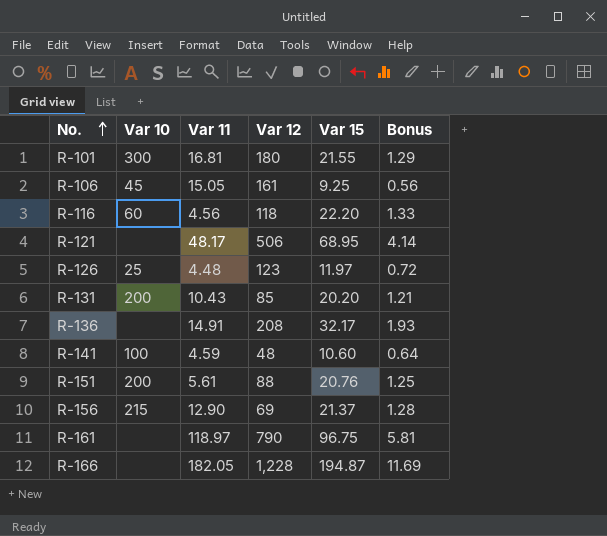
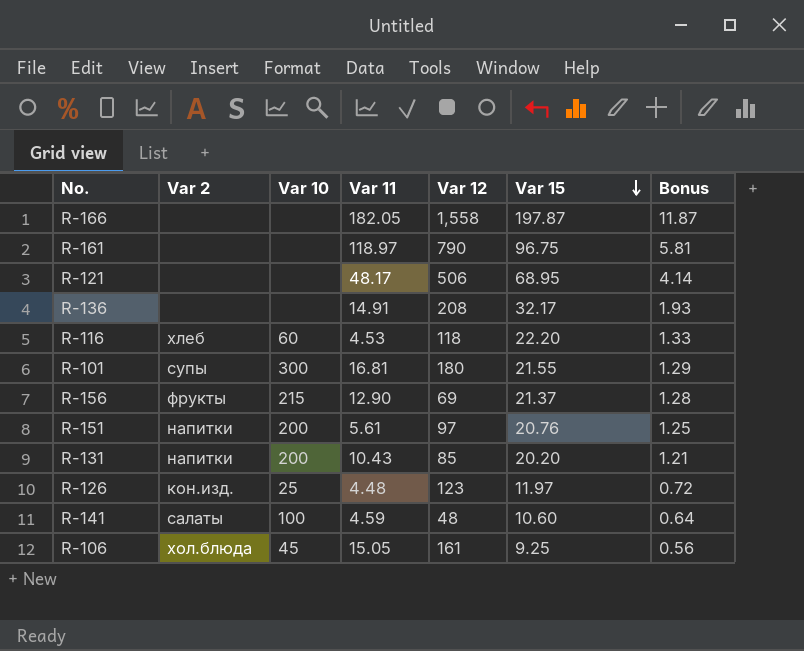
row order: No. ascending -> Var 15 descending
column Var 2 | position: none -> 2
R-166 | Var 12: 1,228 -> 1,558
R-166 | Var 15: 194.87 -> 197.87
R-166 | Bonus: 11.69 -> 11.87
R-116 | Var 11: 4.56 -> 4.53
R-151 | Var 12: 88 -> 97

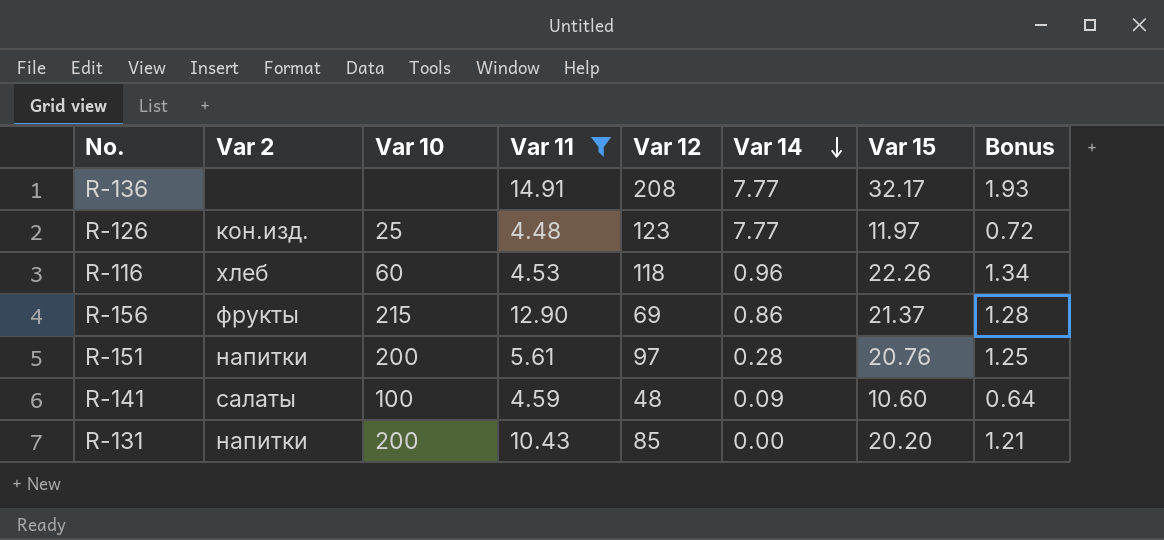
filter: none -> Var 11 <= 14.91
row order: Var 15 descending -> Var 14 descending
column Var 14 | position: none -> 6
R-116 | Var 15: 22.20 -> 22.26
R-116 | Bonus: 1.33 -> 1.34

